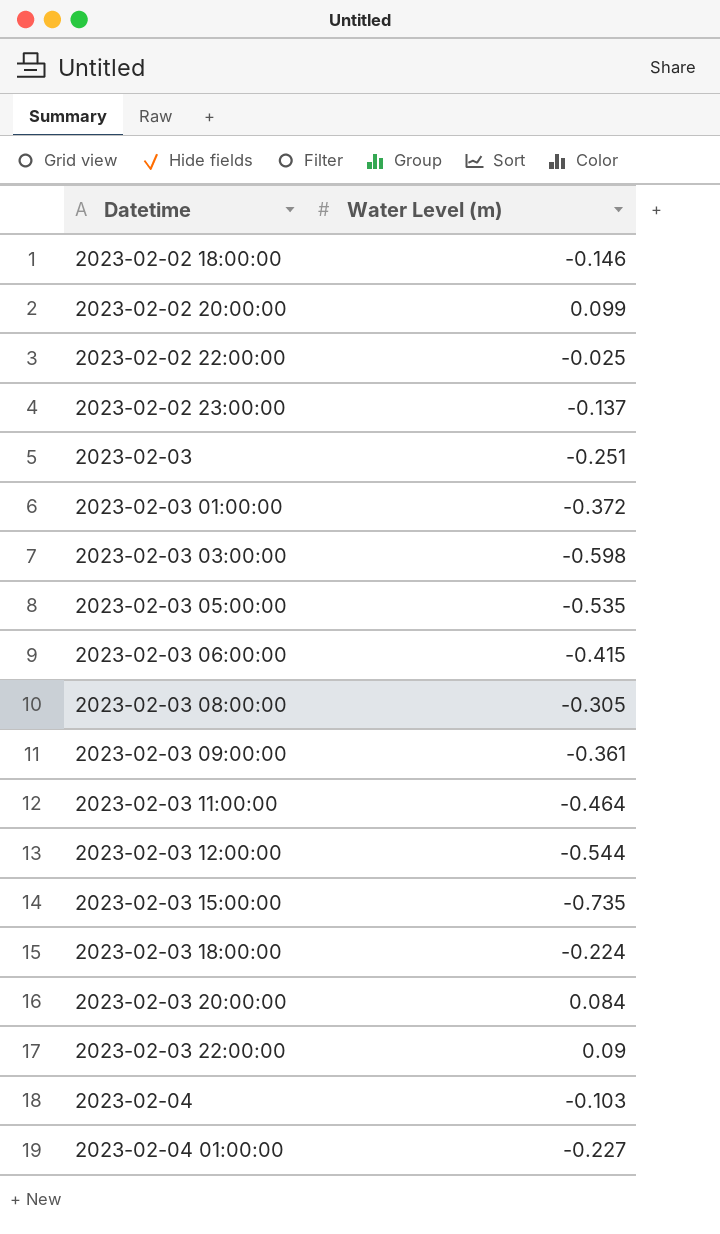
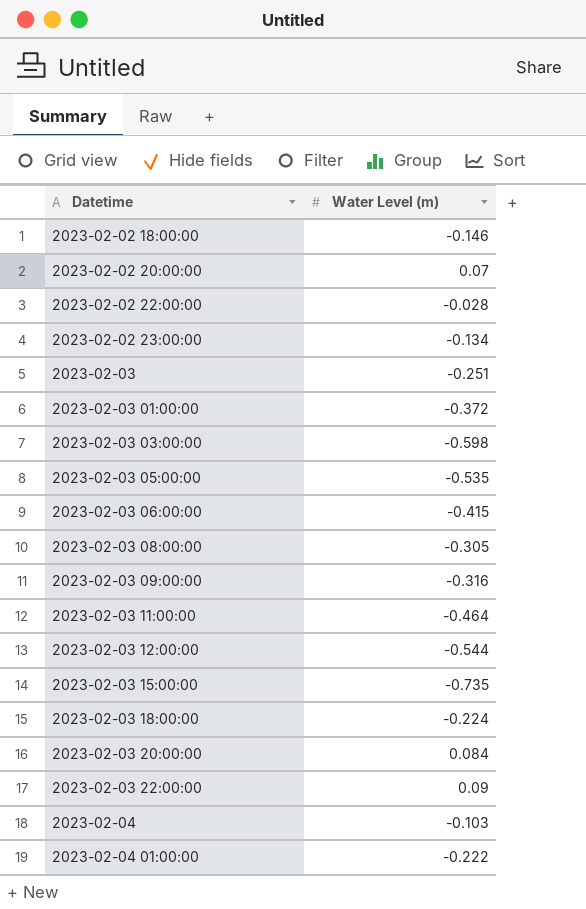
2023-02-02 20:00:00 | Water Level (m): 0.099 -> 0.07
2023-02-02 22:00:00 | Water Level (m): -0.025 -> -0.028
2023-02-02 23:00:00 | Water Level (m): -0.137 -> -0.134
2023-02-03 09:00:00 | Water Level (m): -0.361 -> -0.316
2023-02-04 01:00:00 | Water Level (m): -0.227 -> -0.222

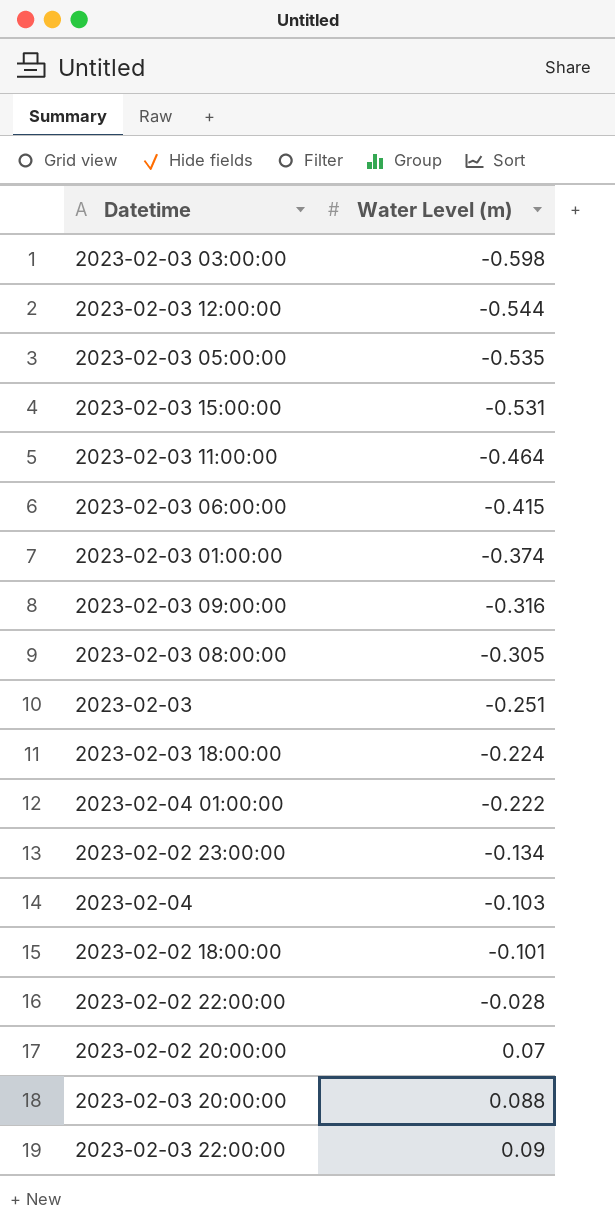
row order: Datetime ascending -> Water Level (m) ascending
2023-02-03 15:00:00 | Water Level (m): -0.735 -> -0.531
2023-02-03 01:00:00 | Water Level (m): -0.372 -> -0.374
2023-02-02 18:00:00 | Water Level (m): -0.146 -> -0.101
2023-02-03 20:00:00 | Water Level (m): 0.084 -> 0.088

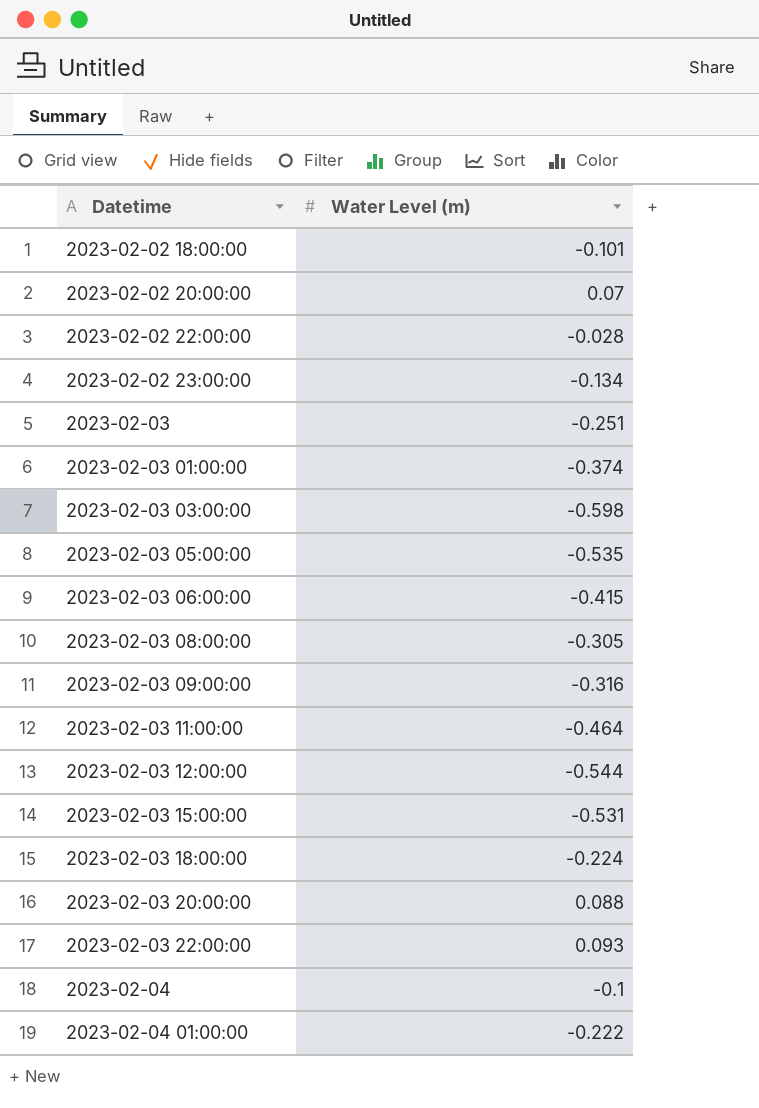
row order: Water Level (m) ascending -> Datetime ascending
2023-02-03 22:00:00 | Water Level (m): 0.09 -> 0.093
2023-02-04 | Water Level (m): -0.103 -> -0.1

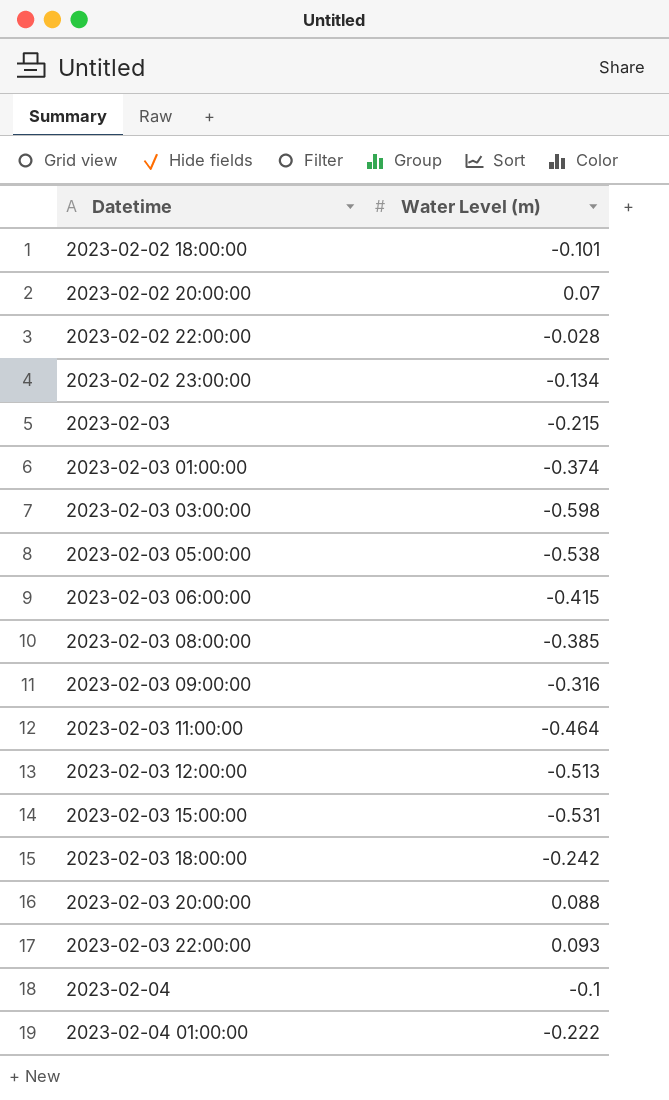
2023-02-03 | Water Level (m): -0.251 -> -0.215
2023-02-03 05:00:00 | Water Level (m): -0.535 -> -0.538
2023-02-03 08:00:00 | Water Level (m): -0.305 -> -0.385
2023-02-03 12:00:00 | Water Level (m): -0.544 -> -0.513
2023-02-03 18:00:00 | Water Level (m): -0.224 -> -0.242

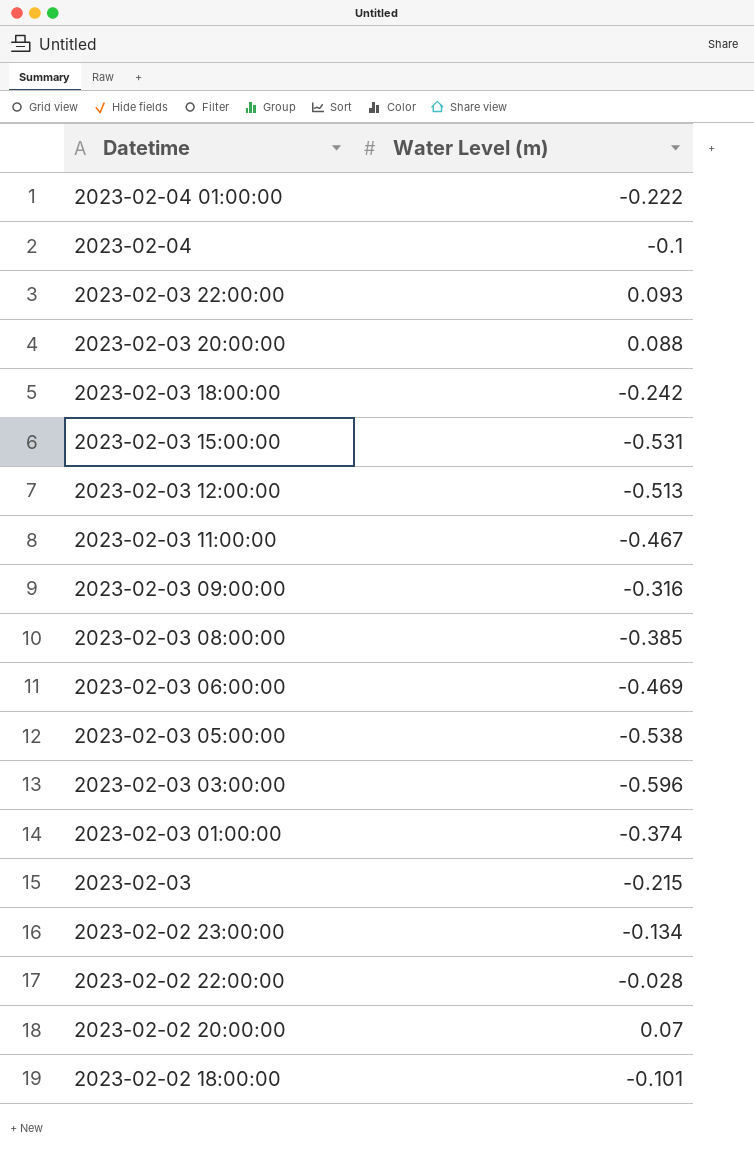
row order: Datetime ascending -> Datetime descending
2023-02-03 11:00:00 | Water Level (m): -0.464 -> -0.467
2023-02-03 06:00:00 | Water Level (m): -0.415 -> -0.469
2023-02-03 03:00:00 | Water Level (m): -0.598 -> -0.596

